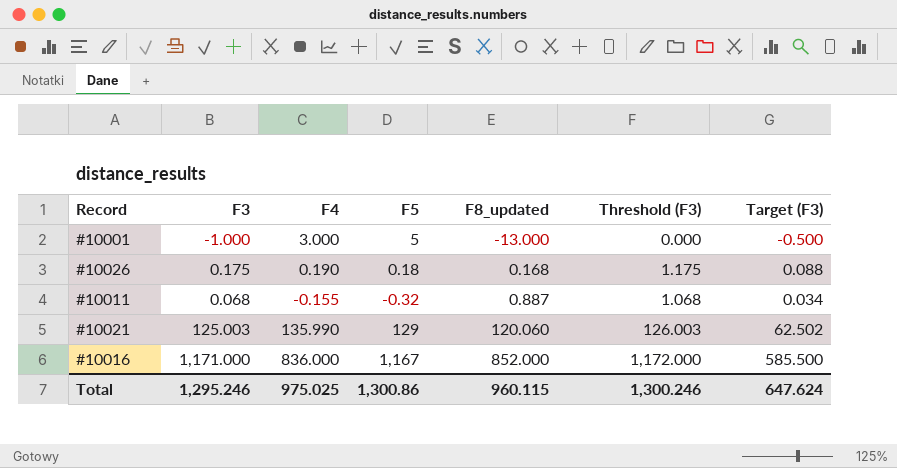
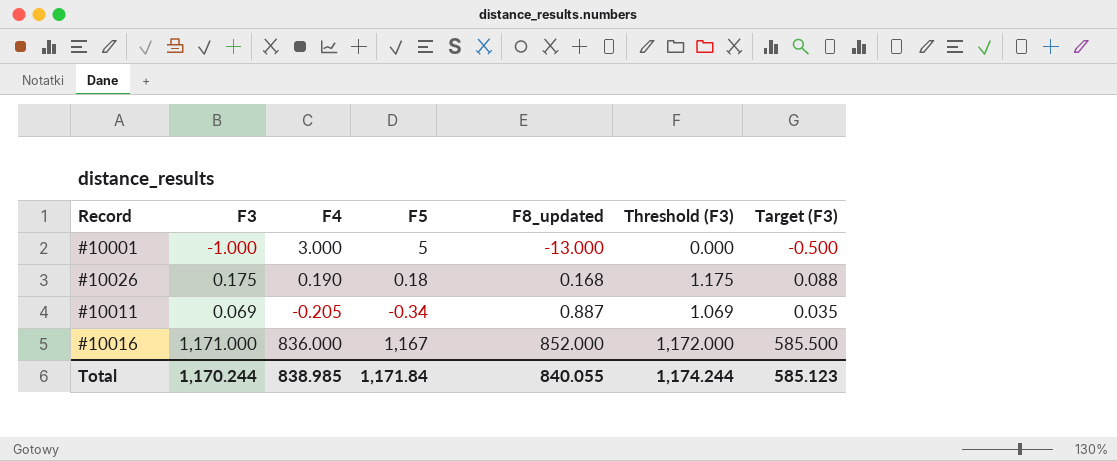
row #10021: 125.003 | 135.990 | 129 | 120.060 | 126.003 | 62.502 -> none
#10011 | F3: 0.068 -> 0.069
#10011 | F4: -0.155 -> -0.205
#10011 | F5: -0.32 -> -0.34
#10011 | Threshold (F3): 1.068 -> 1.069
#10011 | Target (F3): 0.034 -> 0.035
Total | F3: 1,295.246 -> 1,170.244
Total | F4: 975.025 -> 838.985
Total | F5: 1,300.86 -> 1,171.84
Total | F8_updated: 960.115 -> 840.055
Total | Threshold (F3): 1,300.246 -> 1,174.244
Total | Target (F3): 647.624 -> 585.123

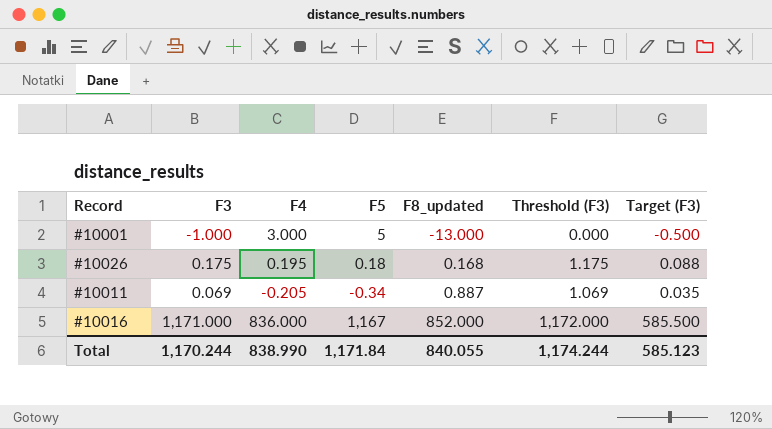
#10026 | F4: 0.190 -> 0.195
Total | F4: 838.985 -> 838.990

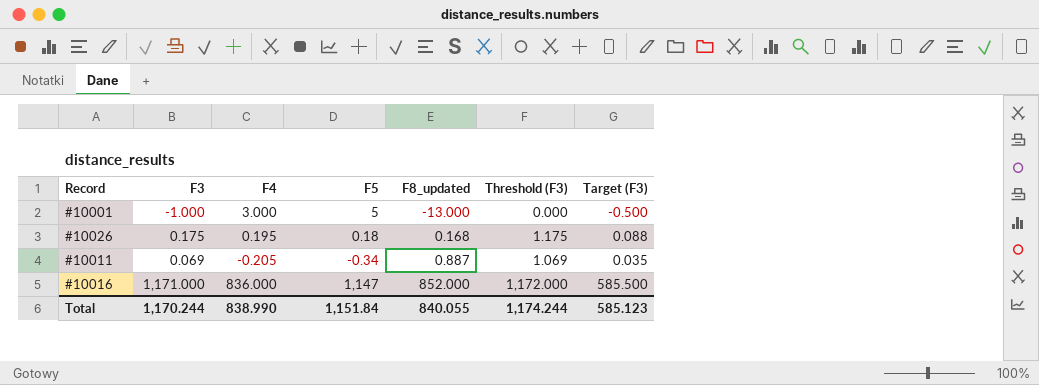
#10016 | F5: 1,167 -> 1,147
Total | F5: 1,171.84 -> 1,151.84

